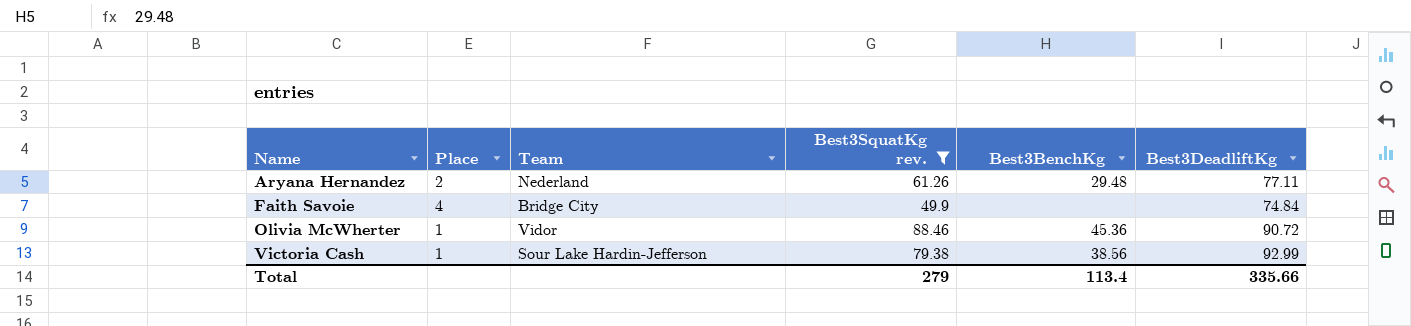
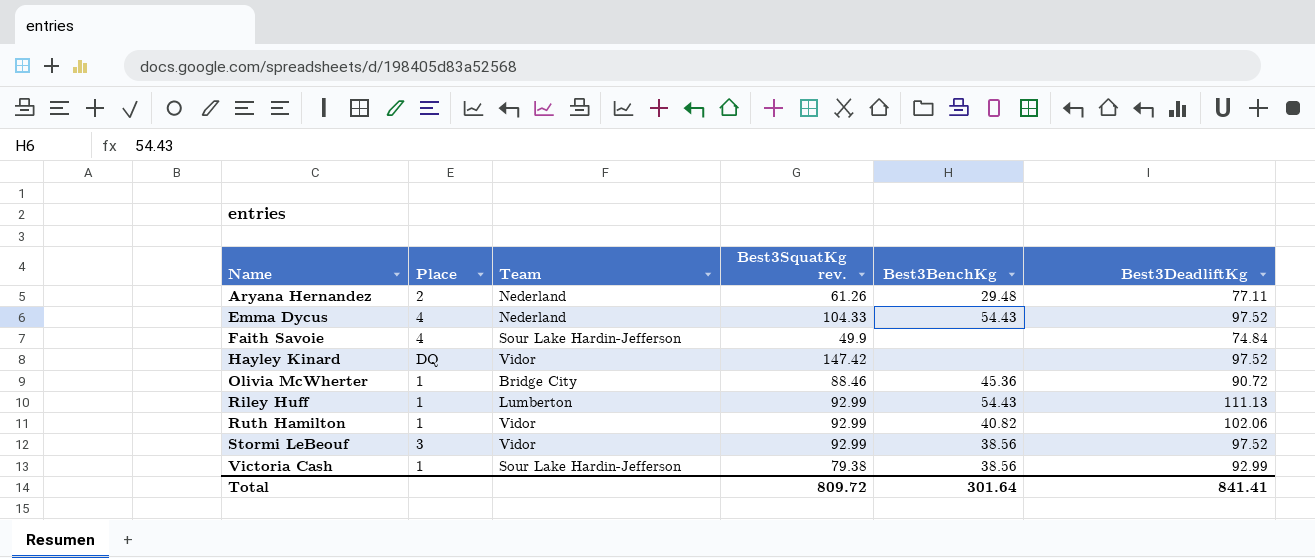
filter: Best3SquatKg rev. <= 88.46 -> none
Faith Savoie | Team: Bridge City -> Sour Lake Hardin-Jefferson
Olivia McWherter | Team: Vidor -> Bridge City
Total | Best3SquatKg rev.: 279 -> 809.72
Total | Best3BenchKg: 113.4 -> 301.64
Total | Best3DeadliftKg: 335.66 -> 841.41

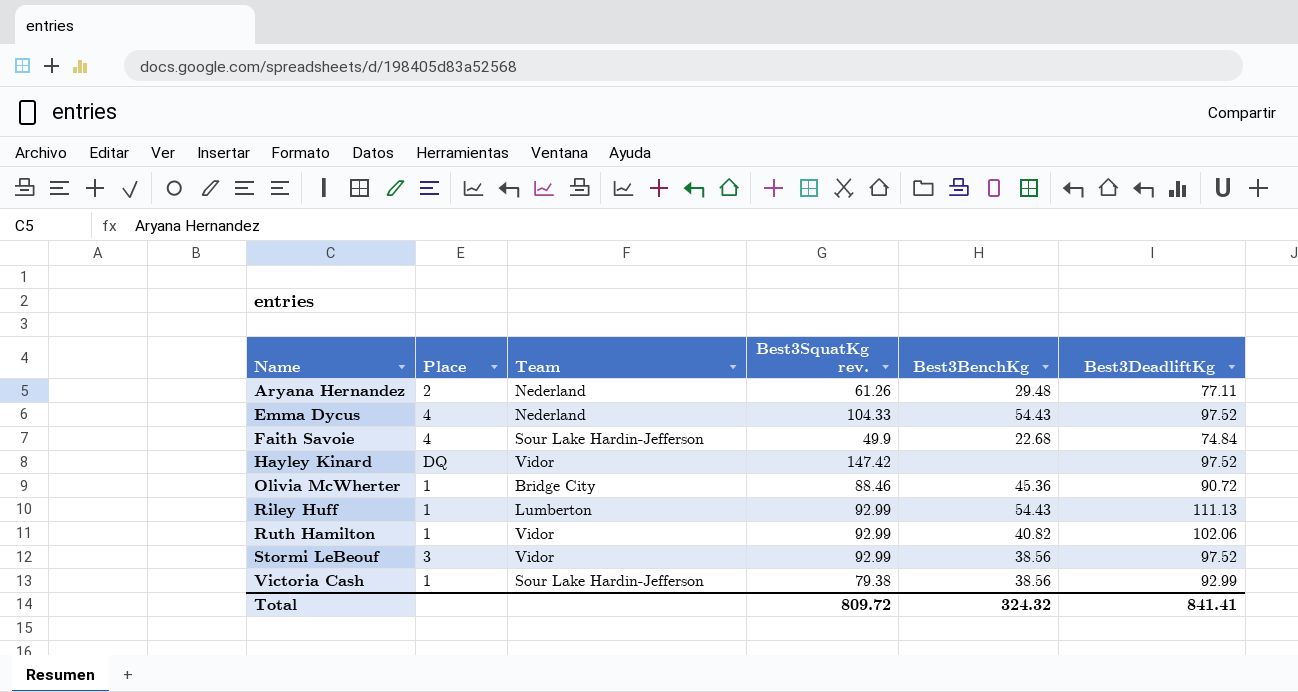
Faith Savoie | Best3BenchKg: none -> 22.68
Total | Best3BenchKg: 301.64 -> 324.32

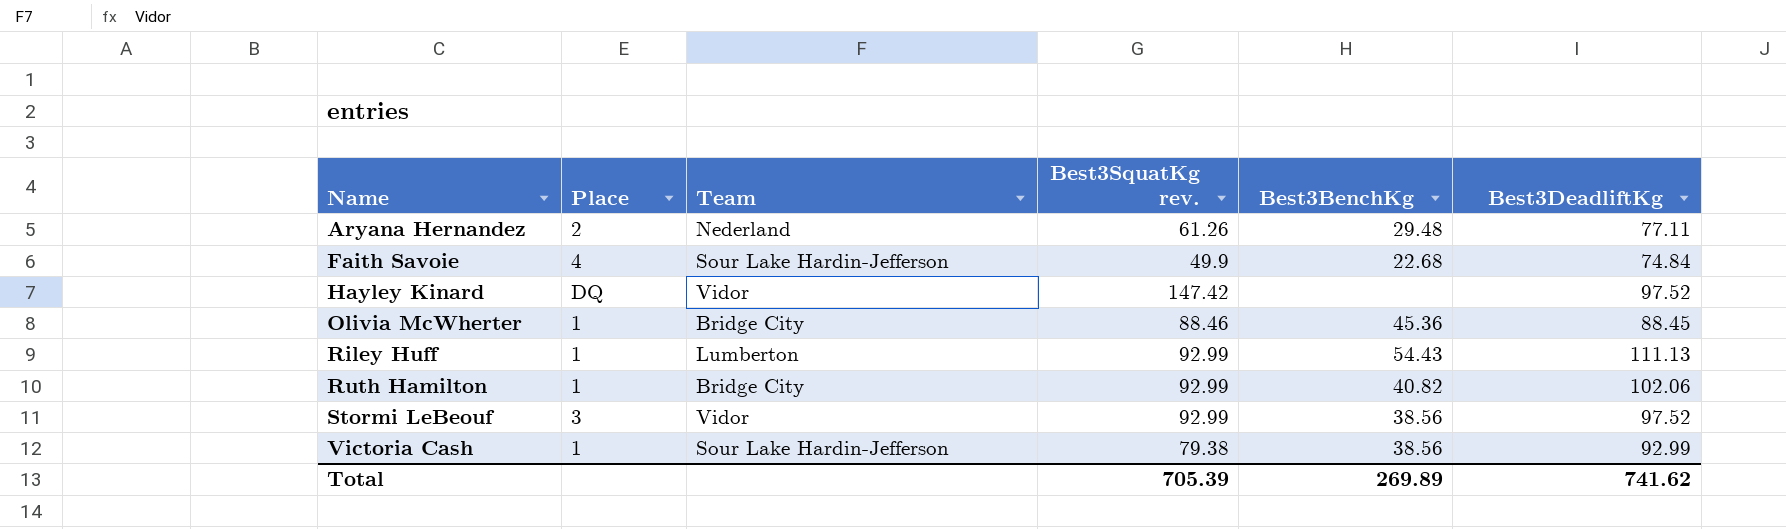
row Emma Dycus: 4 | Nederland | 104.33 | 54.43 | 97.52 -> none
Olivia McWherter | Best3DeadliftKg: 90.72 -> 88.45
Ruth Hamilton | Team: Vidor -> Bridge City
Total | Best3SquatKg rev.: 809.72 -> 705.39
Total | Best3BenchKg: 324.32 -> 269.89
Total | Best3DeadliftKg: 841.41 -> 741.62

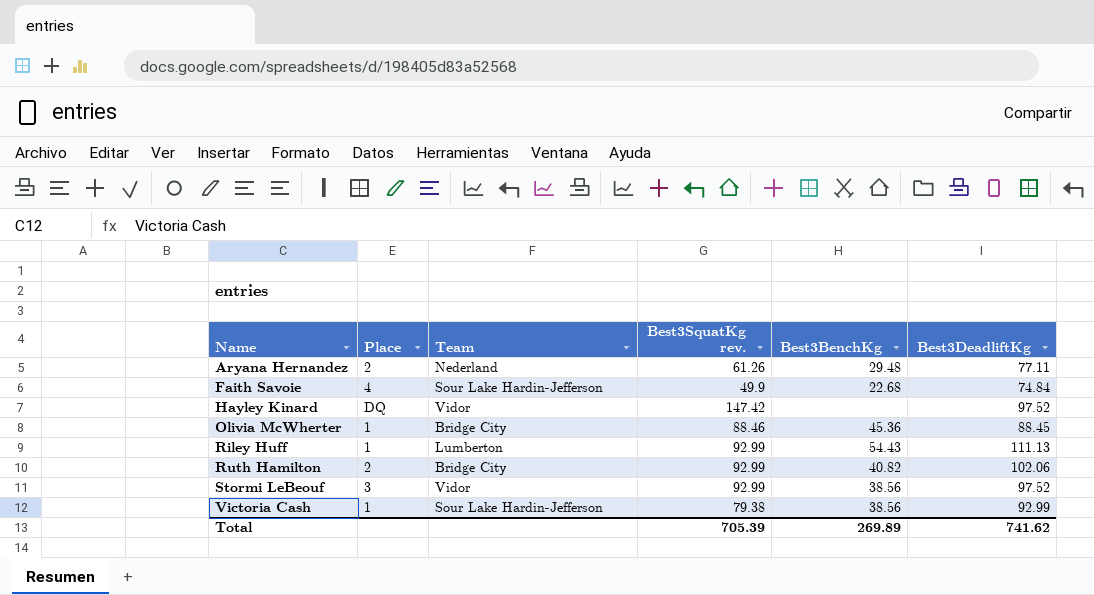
Ruth Hamilton | Place: 1 -> 2

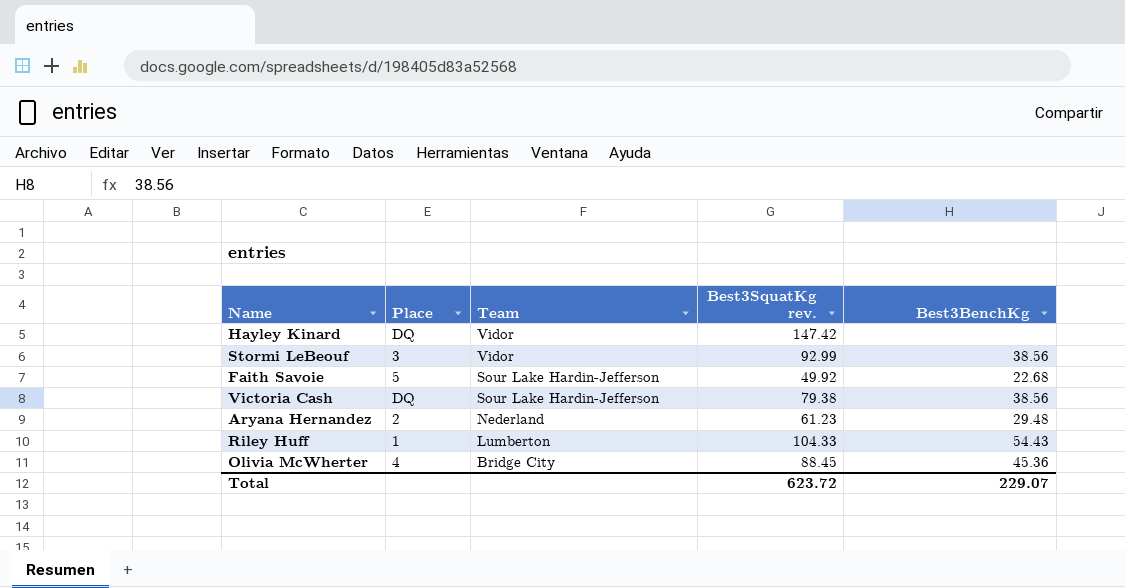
row order: Name ascending -> Team descending
column Best3DeadliftKg | position: 6 -> none
row Ruth Hamilton: 2 | Bridge City | 92.99 | 40.82 | 102.06 -> none
Faith Savoie | Place: 4 -> 5
Faith Savoie | Best3SquatKg rev.: 49.9 -> 49.92
Victoria Cash | Place: 1 -> DQ
Aryana Hernandez | Best3SquatKg rev.: 61.26 -> 61.23
Riley Huff | Best3SquatKg rev.: 92.99 -> 104.33
Olivia McWherter | Place: 1 -> 4
Olivia McWherter | Best3SquatKg rev.: 88.46 -> 88.45
Total | Best3SquatKg rev.: 705.39 -> 623.72
Total | Best3BenchKg: 269.89 -> 229.07

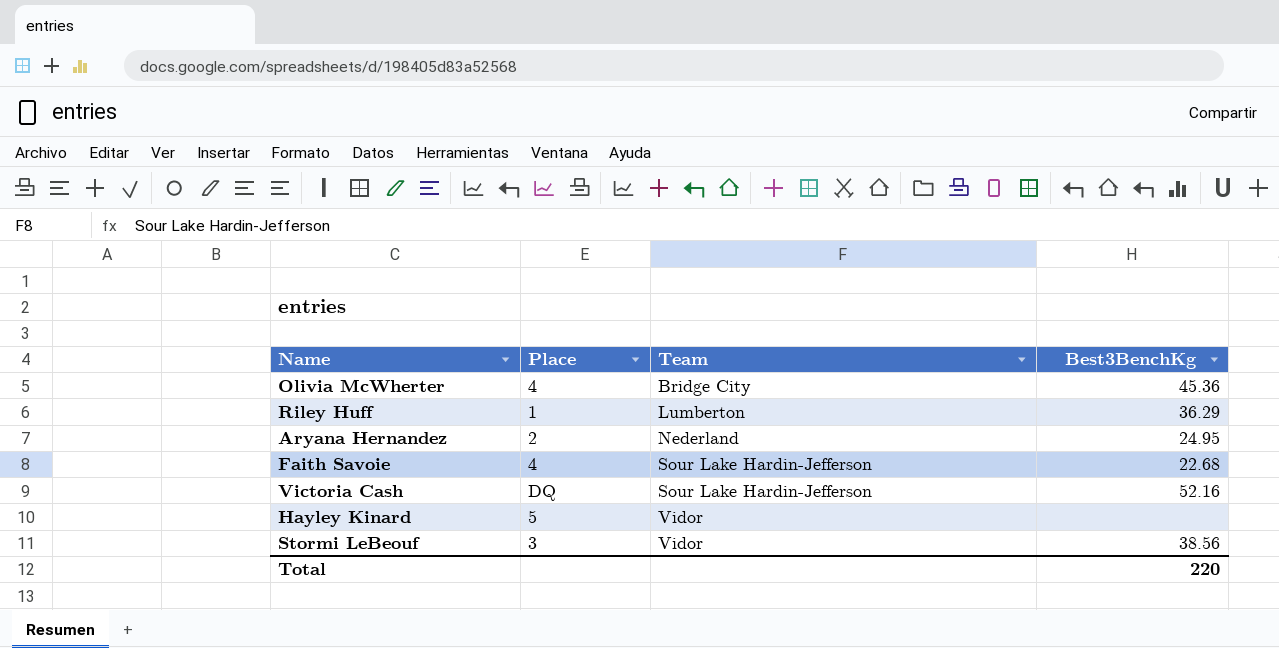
row order: Team descending -> Team ascending
column Best3SquatKg rev. | position: 4 -> none
Riley Huff | Best3BenchKg: 54.43 -> 36.29
Aryana Hernandez | Best3BenchKg: 29.48 -> 24.95
Faith Savoie | Place: 5 -> 4
Victoria Cash | Best3BenchKg: 38.56 -> 52.16
Hayley Kinard | Place: DQ -> 5
Total | Best3BenchKg: 229.07 -> 220

